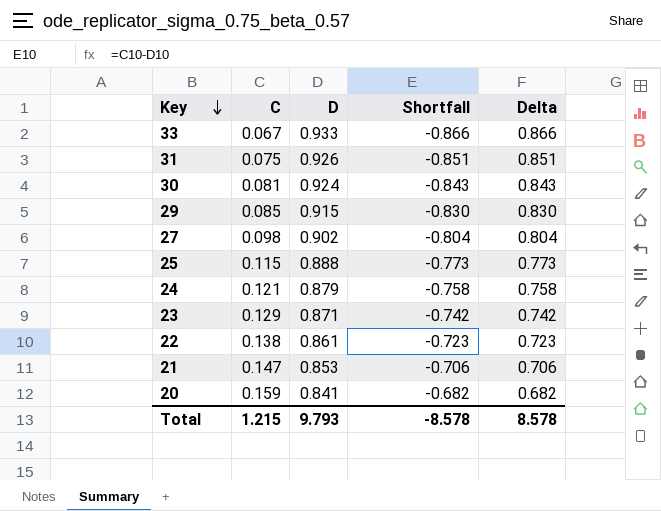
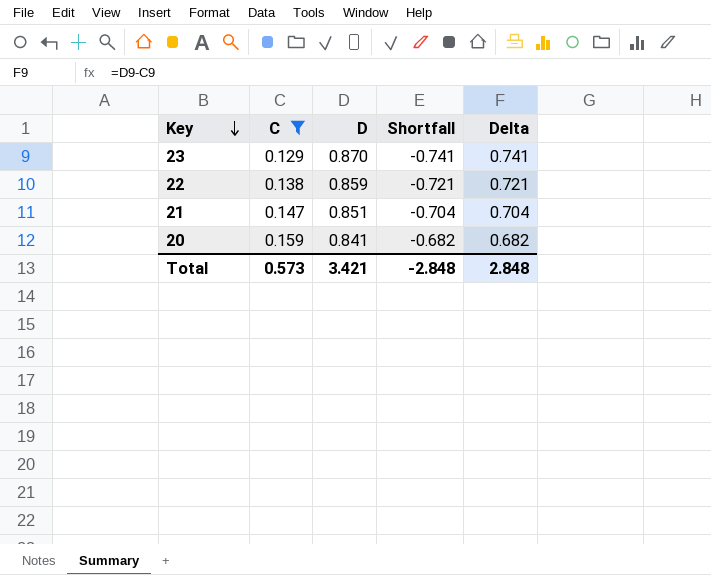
filter: none -> C >= 0.129
23 | D: 0.871 -> 0.870
23 | Shortfall: -0.742 -> -0.741
23 | Delta: 0.742 -> 0.741
22 | D: 0.861 -> 0.859
22 | Shortfall: -0.723 -> -0.721
22 | Delta: 0.723 -> 0.721
21 | D: 0.853 -> 0.851
21 | Shortfall: -0.706 -> -0.704
21 | Delta: 0.706 -> 0.704
Total | C: 1.215 -> 0.573
Total | D: 9.793 -> 3.421
Total | Shortfall: -8.578 -> -2.848
Total | Delta: 8.578 -> 2.848

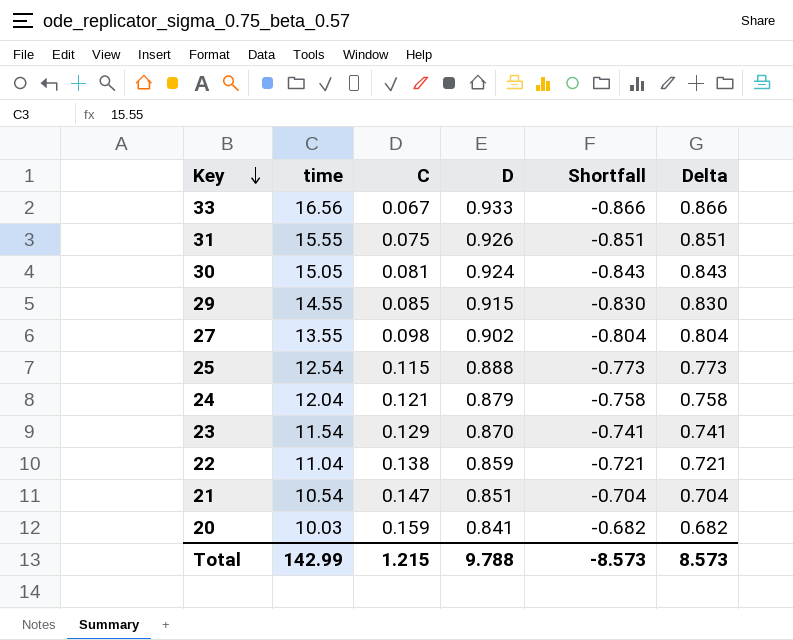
filter: C >= 0.129 -> none
column time | position: none -> 2
Total | C: 0.573 -> 1.215
Total | D: 3.421 -> 9.788
Total | Shortfall: -2.848 -> -8.573
Total | Delta: 2.848 -> 8.573

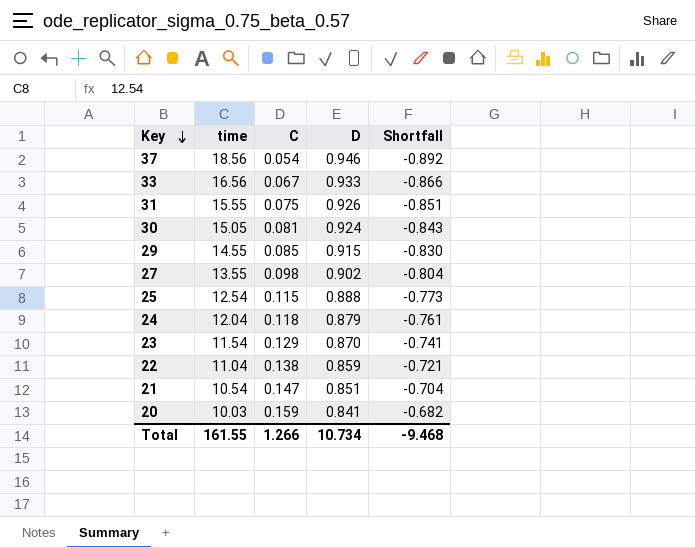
column Delta | formula: [D] - [C] -> none
row 37: none -> 18.56 | 0.054 | 0.946 | -0.892
24 | C: 0.121 -> 0.118
24 | Shortfall: -0.758 -> -0.761
Total | time: 142.99 -> 161.55
Total | C: 1.215 -> 1.266
Total | D: 9.788 -> 10.734
Total | Shortfall: -8.573 -> -9.468

